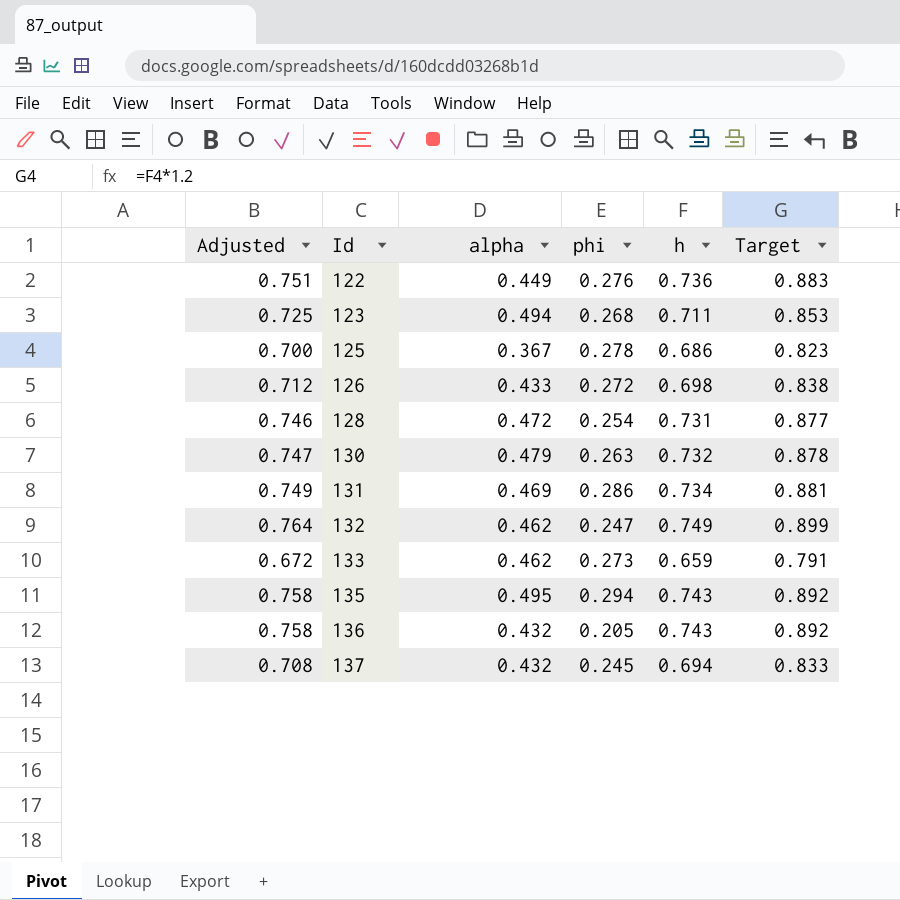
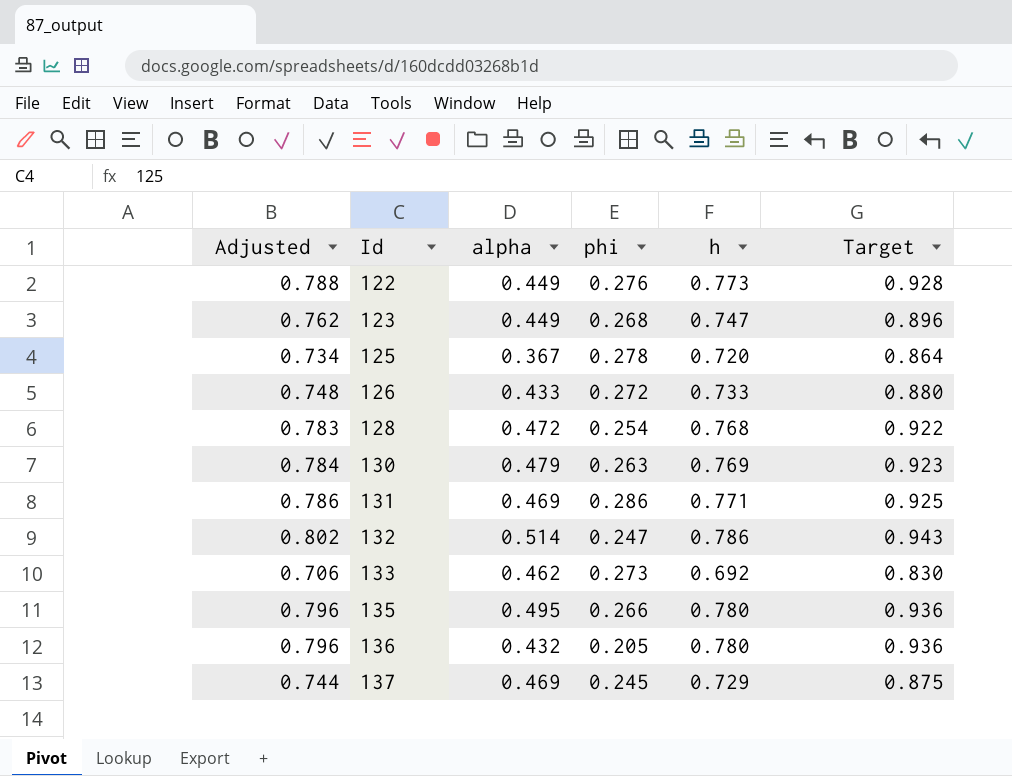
122 | Adjusted: 0.751 -> 0.788
122 | h: 0.736 -> 0.773
122 | Target: 0.883 -> 0.928
123 | Adjusted: 0.725 -> 0.762
123 | alpha: 0.494 -> 0.449
123 | h: 0.711 -> 0.747
123 | Target: 0.853 -> 0.896
125 | Adjusted: 0.700 -> 0.734
125 | h: 0.686 -> 0.720
125 | Target: 0.823 -> 0.864
126 | Adjusted: 0.712 -> 0.748
126 | h: 0.698 -> 0.733
126 | Target: 0.838 -> 0.880
128 | Adjusted: 0.746 -> 0.783
128 | h: 0.731 -> 0.768
128 | Target: 0.877 -> 0.922
130 | Adjusted: 0.747 -> 0.784
130 | h: 0.732 -> 0.769
130 | Target: 0.878 -> 0.923
131 | Adjusted: 0.749 -> 0.786
131 | h: 0.734 -> 0.771
131 | Target: 0.881 -> 0.925
132 | Adjusted: 0.764 -> 0.802
132 | alpha: 0.462 -> 0.514
132 | h: 0.749 -> 0.786
132 | Target: 0.899 -> 0.943
133 | Adjusted: 0.672 -> 0.706
133 | h: 0.659 -> 0.692
133 | Target: 0.791 -> 0.830
135 | Adjusted: 0.758 -> 0.796
135 | phi: 0.294 -> 0.266
135 | h: 0.743 -> 0.780
135 | Target: 0.892 -> 0.936
136 | Adjusted: 0.758 -> 0.796
136 | h: 0.743 -> 0.780
136 | Target: 0.892 -> 0.936
137 | Adjusted: 0.708 -> 0.744
137 | alpha: 0.432 -> 0.469
137 | h: 0.694 -> 0.729
137 | Target: 0.833 -> 0.875

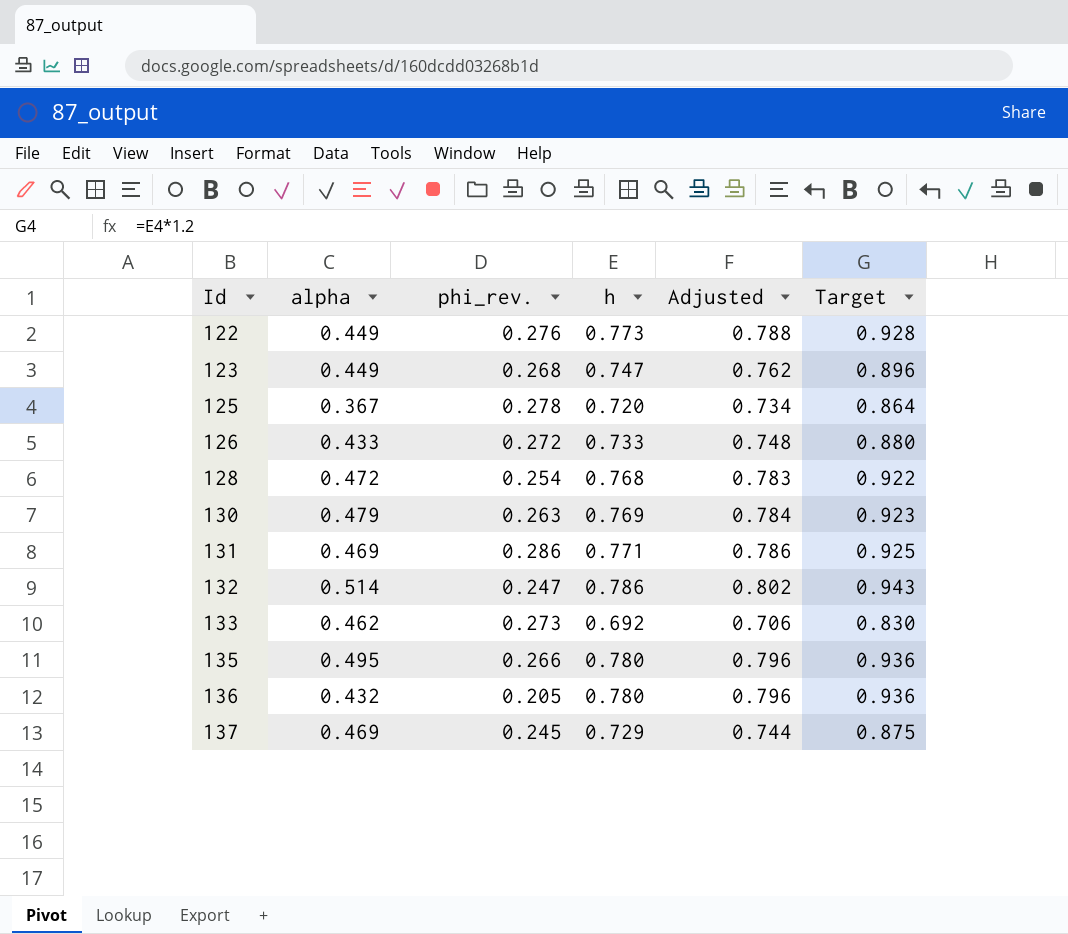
column name: phi -> phi_rev.
column Adjusted | position: 1 -> 5

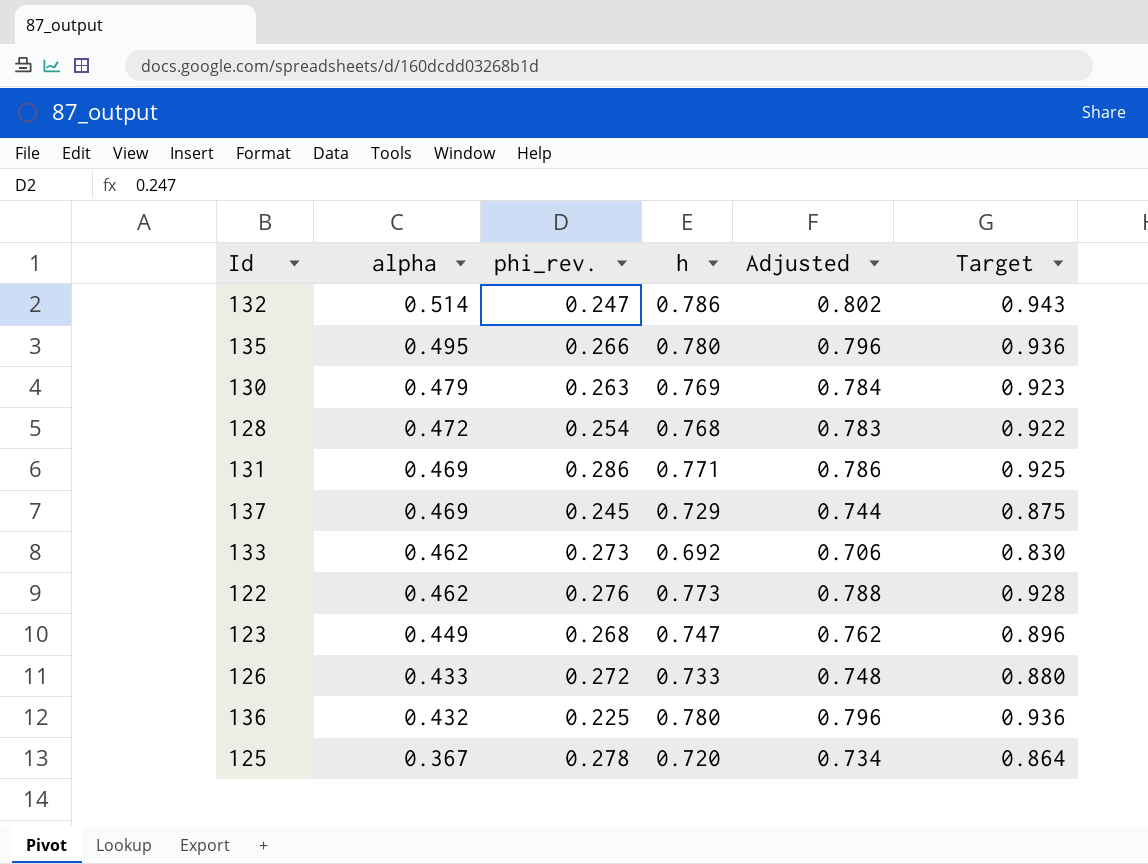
row order: Id ascending -> alpha descending
122 | alpha: 0.449 -> 0.462
136 | phi_rev.: 0.205 -> 0.225

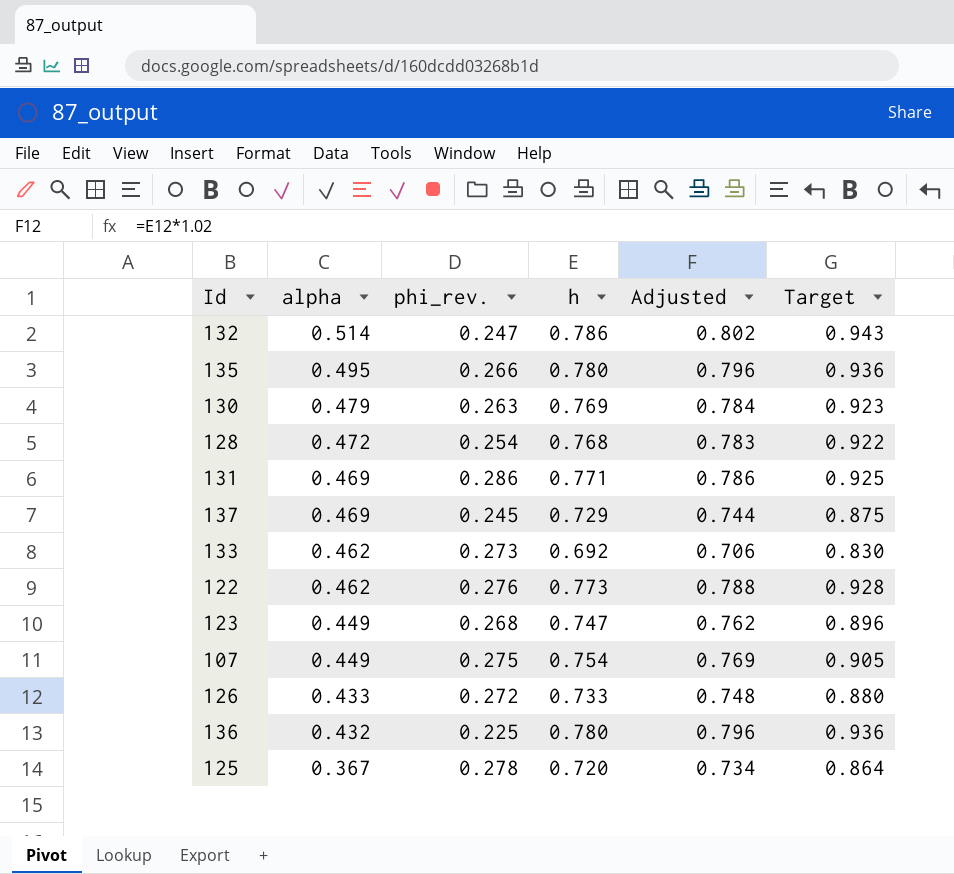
row 107: none -> 0.449 | 0.275 | 0.754 | 0.769 | 0.905

